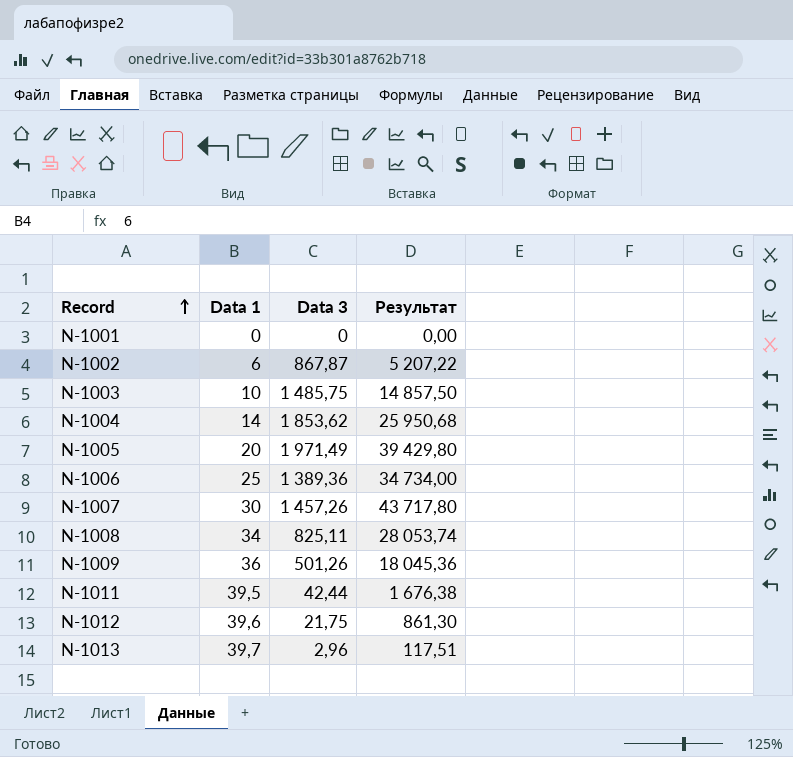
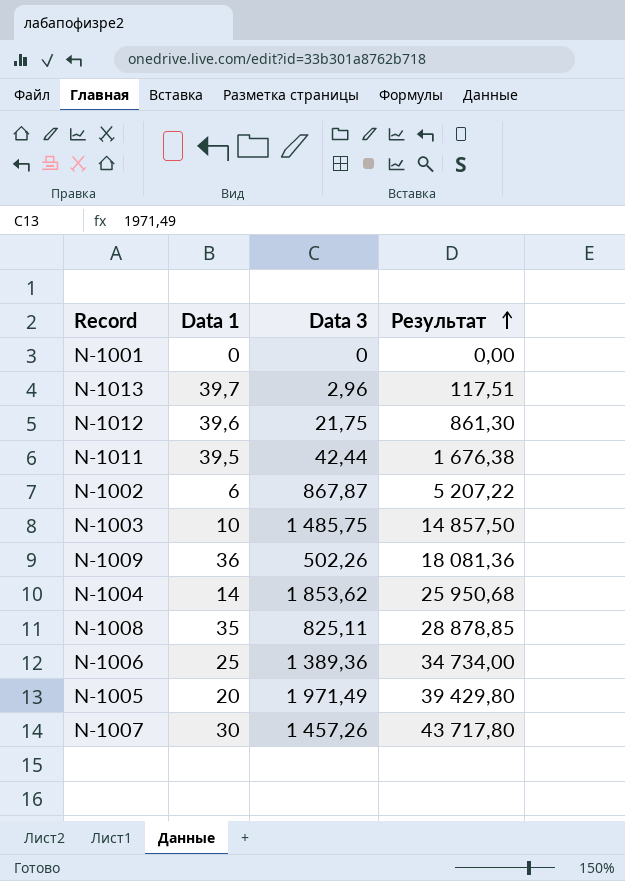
row order: Record ascending -> Результат ascending
N-1009 | Data 3: 501,26 -> 502,26
N-1009 | Результат: 18 045,36 -> 18 081,36
N-1008 | Data 1: 34 -> 35
N-1008 | Результат: 28 053,74 -> 28 878,85

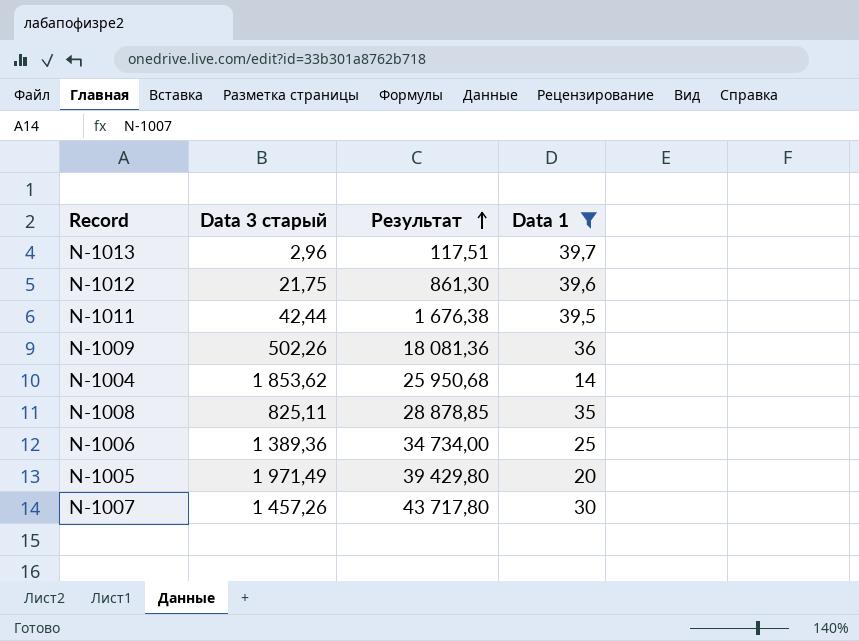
filter: none -> Data 1 >= 14
column name: Data 3 -> Data 3 старый
column Data 1 | position: 2 -> 4

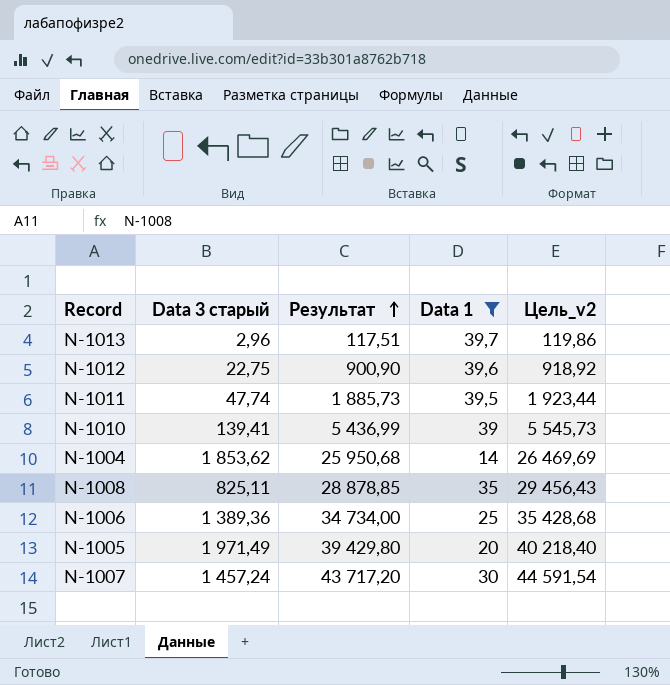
column Цель_v2 | formula: none -> [Результат] * 1,02
row N-1009: 502,26 | 18 081,36 | 36 -> none
N-1012 | Data 3 старый: 21,75 -> 22,75
N-1012 | Результат: 861,30 -> 900,90
N-1011 | Data 3 старый: 42,44 -> 47,74
N-1011 | Результат: 1 676,38 -> 1 885,73
row N-1010: none -> 139,41 | 5 436,99 | 39 | 5 545,73
N-1007 | Data 3 старый: 1 457,26 -> 1 457,24
N-1007 | Результат: 43 717,80 -> 43 717,20

